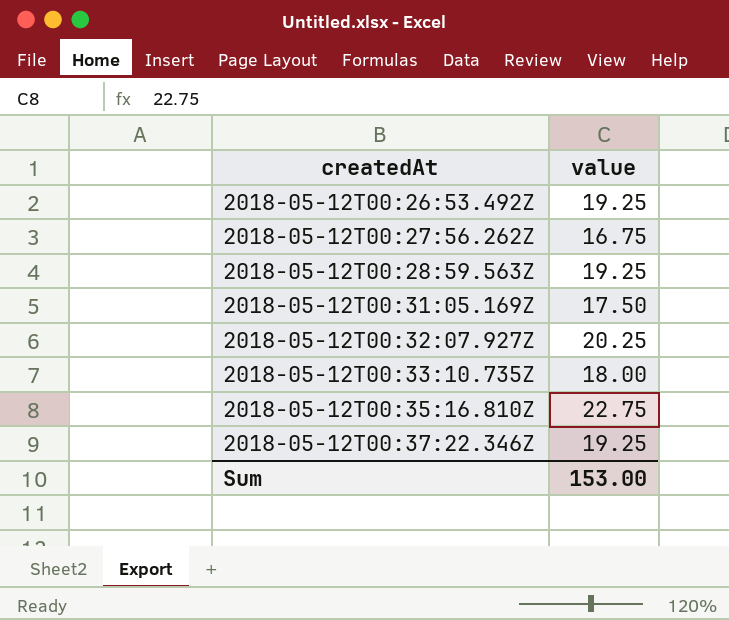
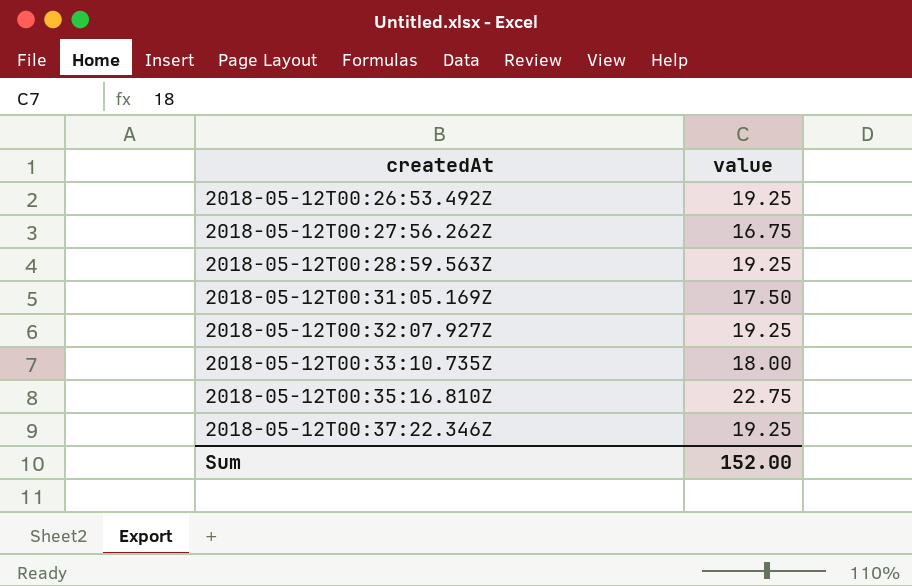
2018-05-12T00:32:07.927Z | value: 20.25 -> 19.25
Sum | value: 153.00 -> 152.00

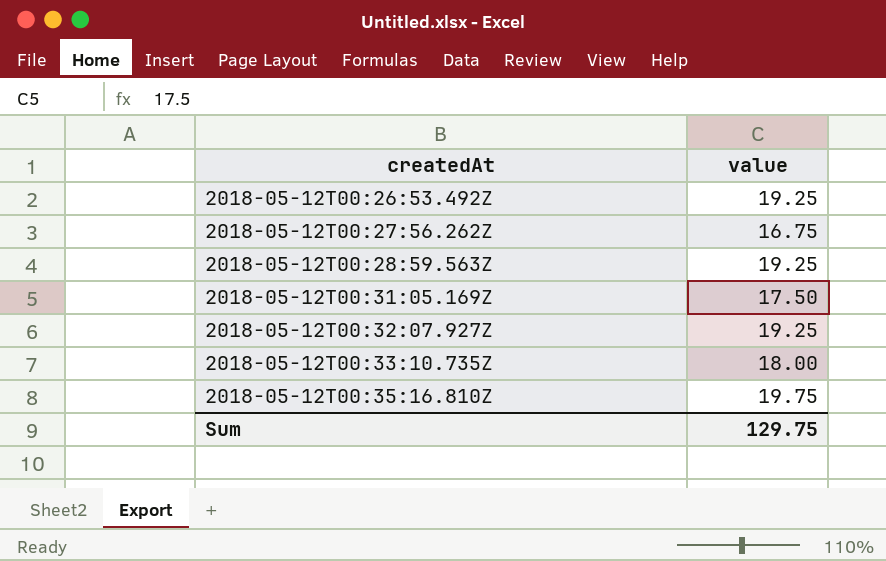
row 2018-05-12T00:37:22.346Z: 19.25 -> none
2018-05-12T00:35:16.810Z | value: 22.75 -> 19.75
Sum | value: 152.00 -> 129.75

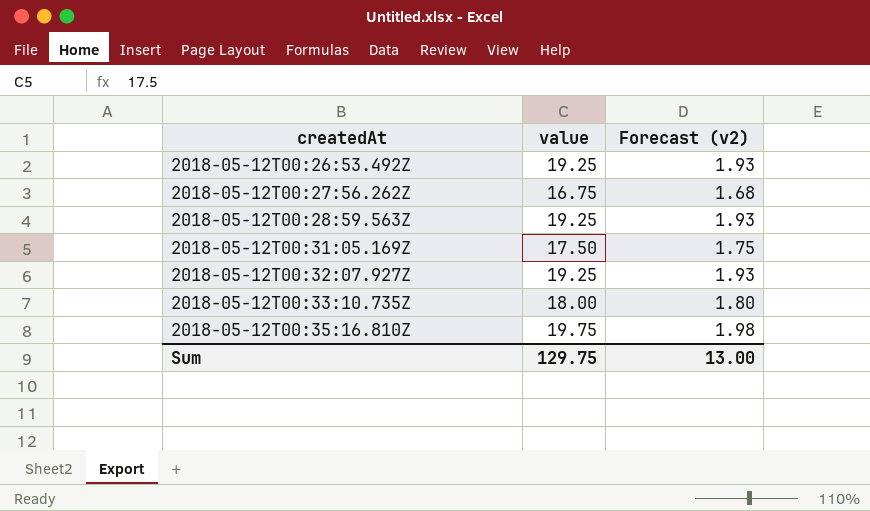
column Forecast (v2) | formula: none -> [value] * 0.1

